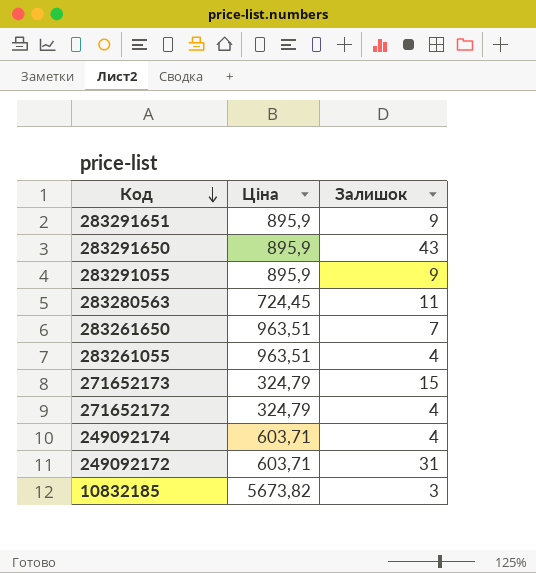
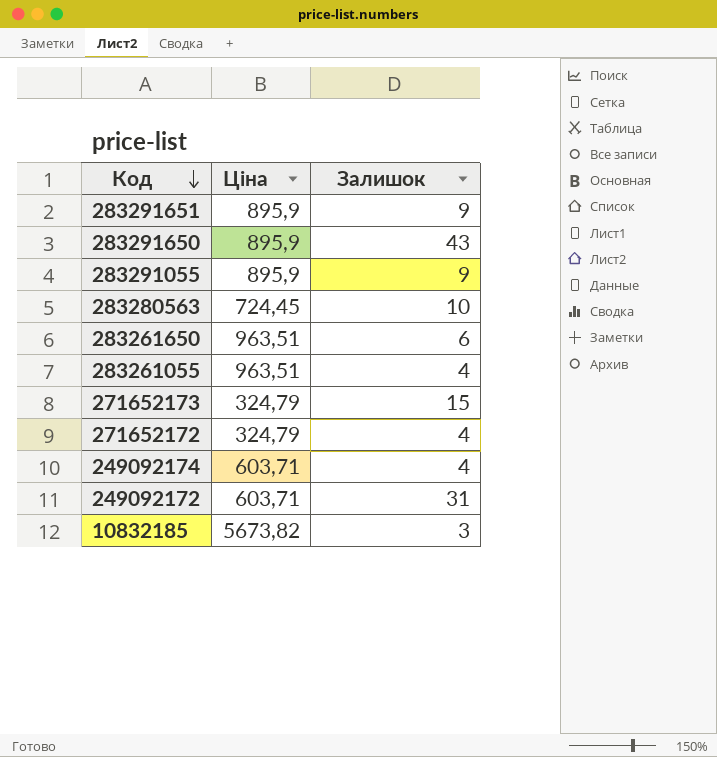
283280563 | Залишок: 11 -> 10
283261650 | Залишок: 7 -> 6

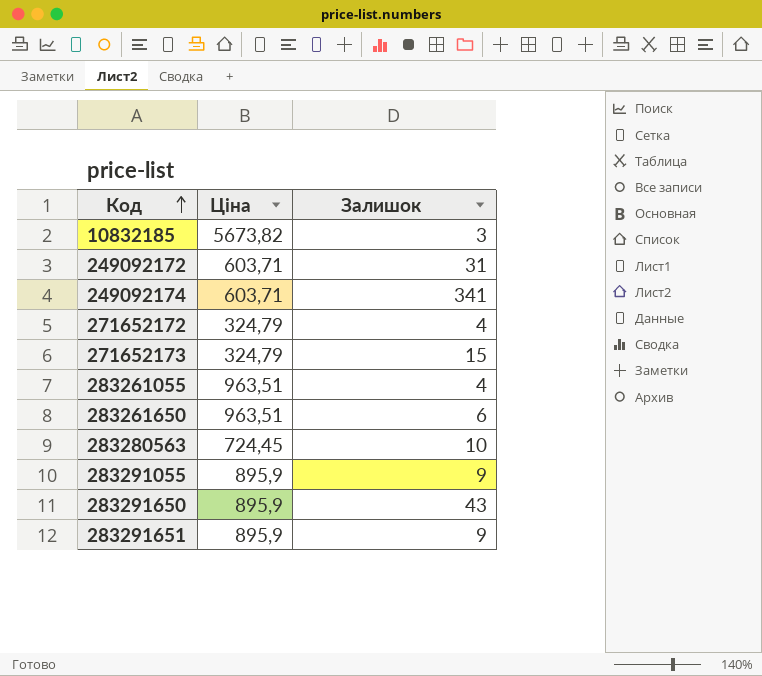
row order: Код descending -> Код ascending
249092174 | Залишок: 4 -> 341

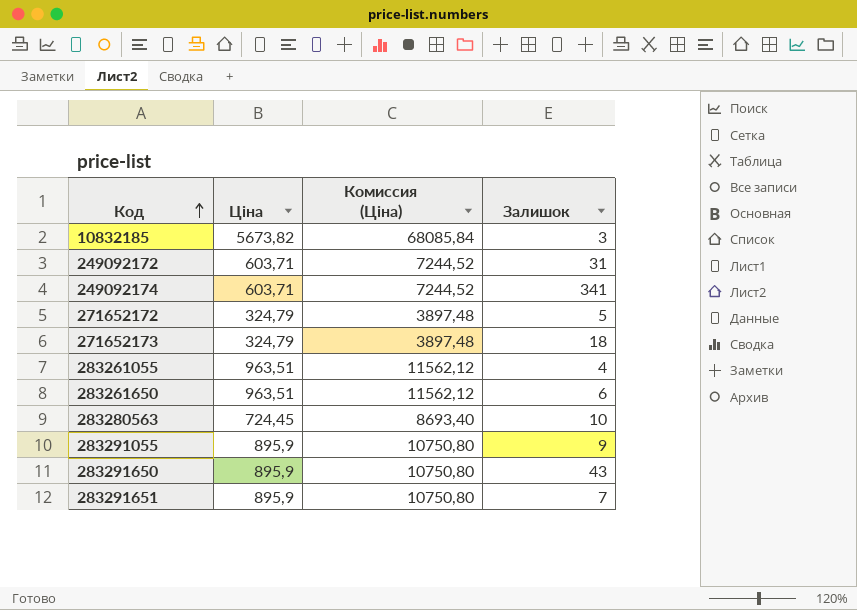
column Комиссия (Ціна) | formula: none -> [Ціна] * 12
271652172 | Залишок: 4 -> 5
271652173 | Залишок: 15 -> 18
283291651 | Залишок: 9 -> 7

